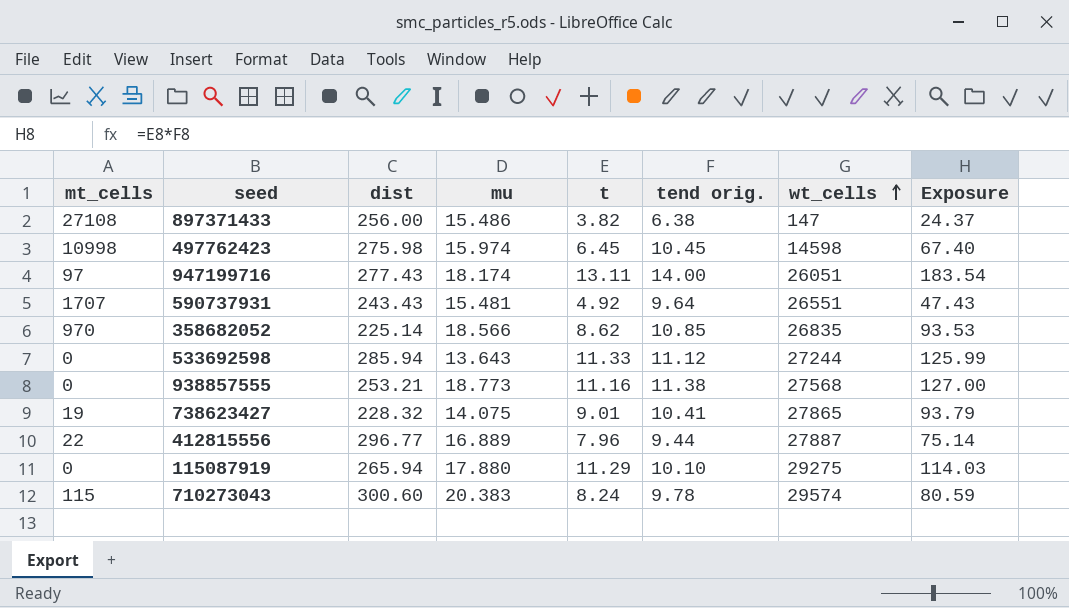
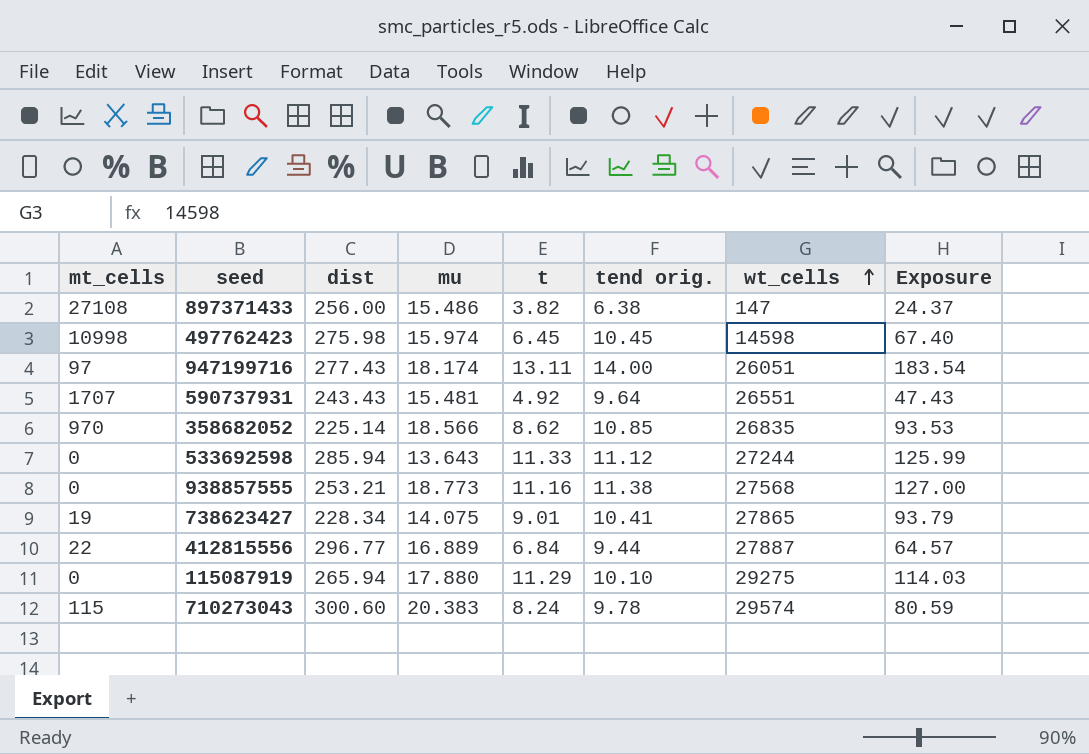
738623427 | dist: 228.32 -> 228.34
412815556 | t: 7.96 -> 6.84
412815556 | Exposure: 75.14 -> 64.57

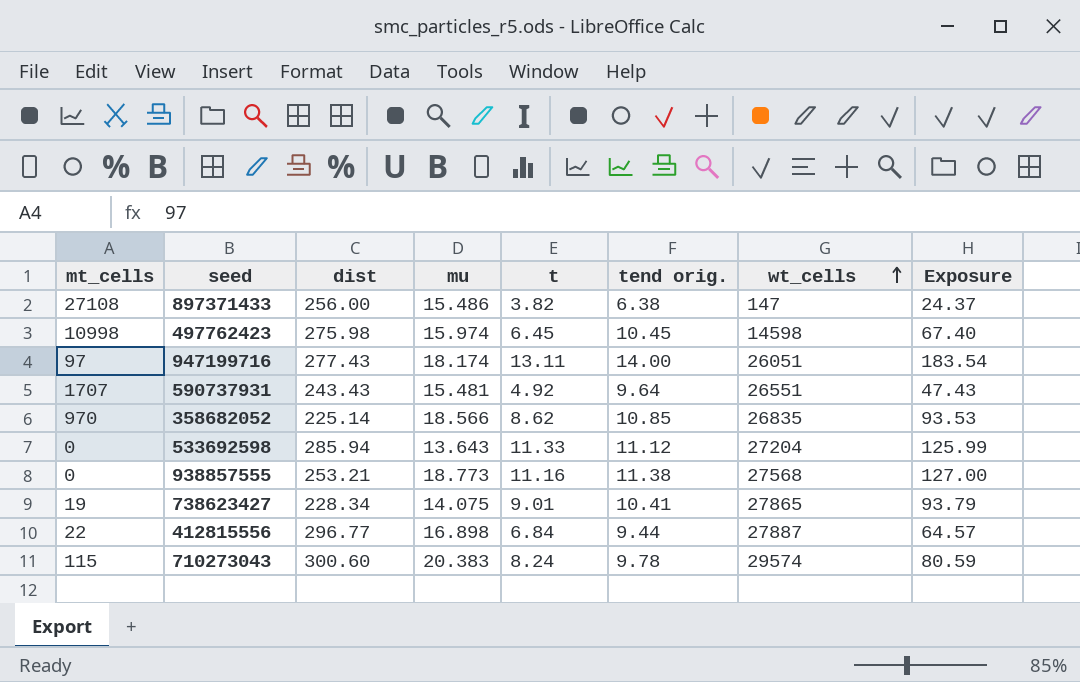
row 115087919: 0 | 265.94 | 17.880 | 11.29 | 10.10 | 29275 | 114.03 -> none
533692598 | wt_cells: 27244 -> 27204
412815556 | mu: 16.889 -> 16.898

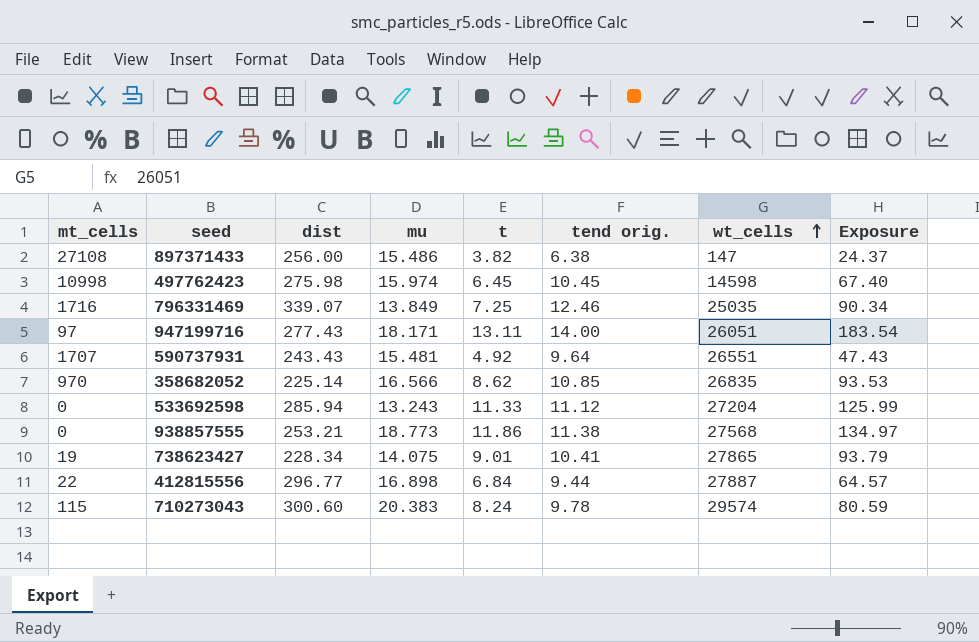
row 796331469: none -> 1716 | 339.07 | 13.849 | 7.25 | 12.46 | 25035 | 90.34
947199716 | mu: 18.174 -> 18.171
358682052 | mu: 18.566 -> 16.566
533692598 | mu: 13.643 -> 13.243
938857555 | t: 11.16 -> 11.86
938857555 | Exposure: 127.00 -> 134.97

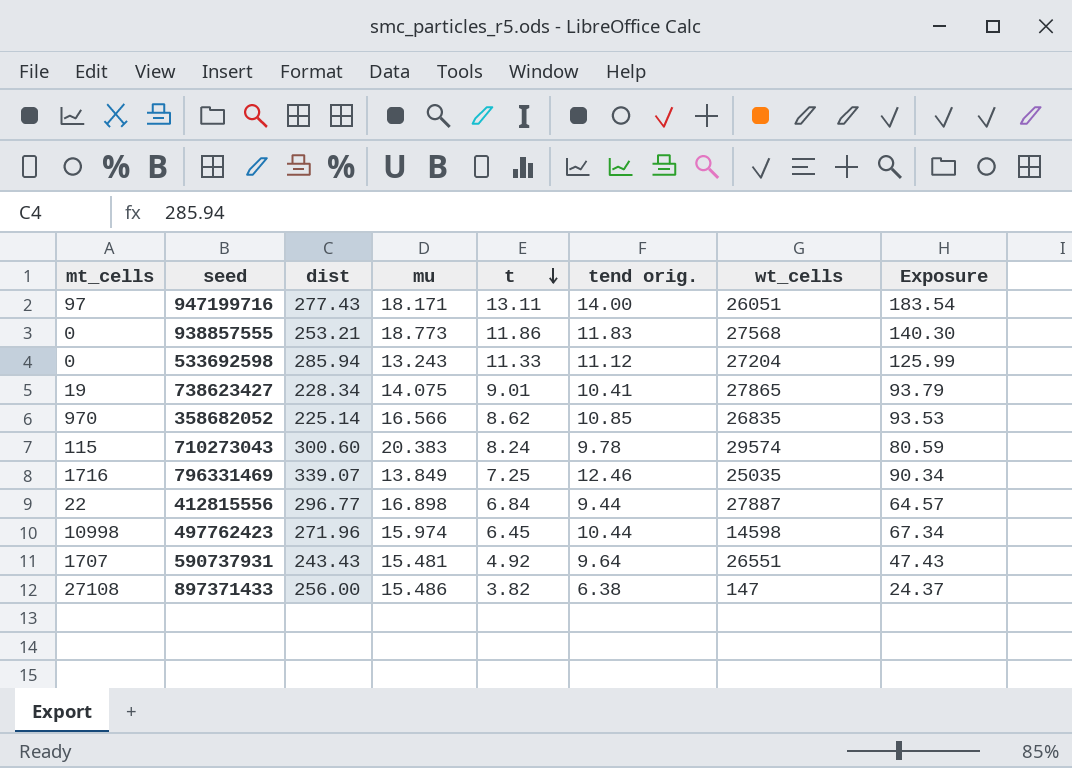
row order: wt_cells ascending -> t descending
938857555 | tend orig.: 11.38 -> 11.83
938857555 | Exposure: 134.97 -> 140.30
497762423 | dist: 275.98 -> 271.96
497762423 | tend orig.: 10.45 -> 10.44
497762423 | Exposure: 67.40 -> 67.34

